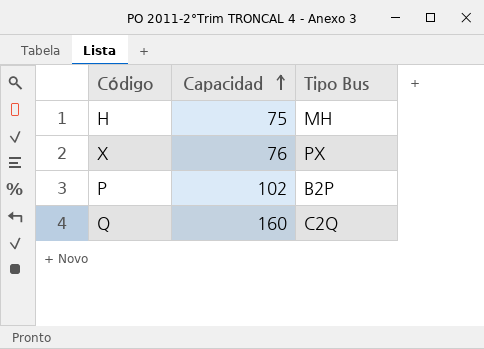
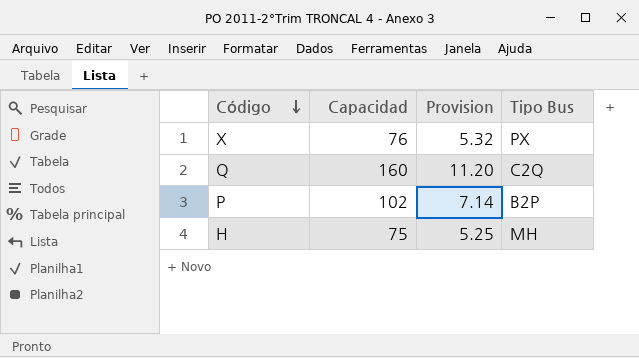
row order: Capacidad ascending -> Código descending
column Provision | formula: none -> [Capacidad] * 0.07

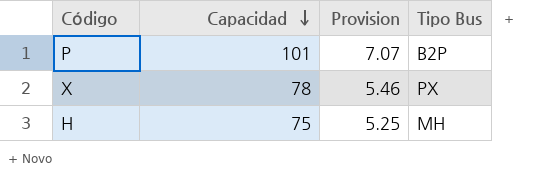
row order: Código descending -> Capacidad descending
row Q: 160 | 11.20 | C2Q -> none
P | Capacidad: 102 -> 101
P | Provision: 7.14 -> 7.07
X | Capacidad: 76 -> 78
X | Provision: 5.32 -> 5.46

